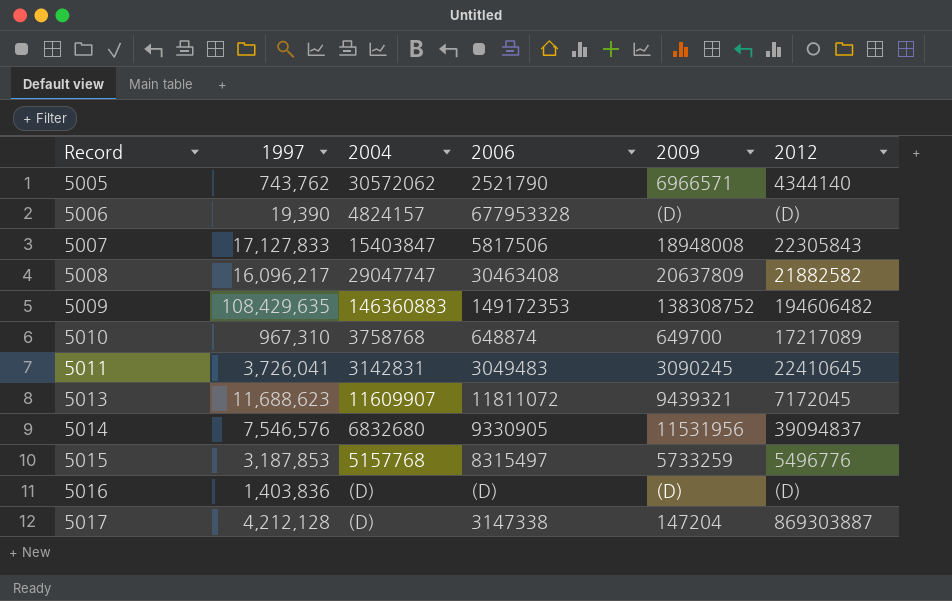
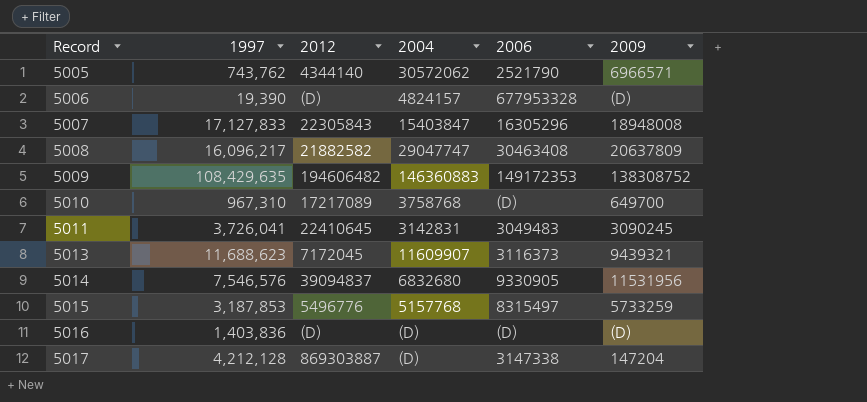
column 2012 | position: 6 -> 3
5007 | 2006: 5817506 -> 16305296
5010 | 2006: 648874 -> (D)
5013 | 2006: 11811072 -> 3116373

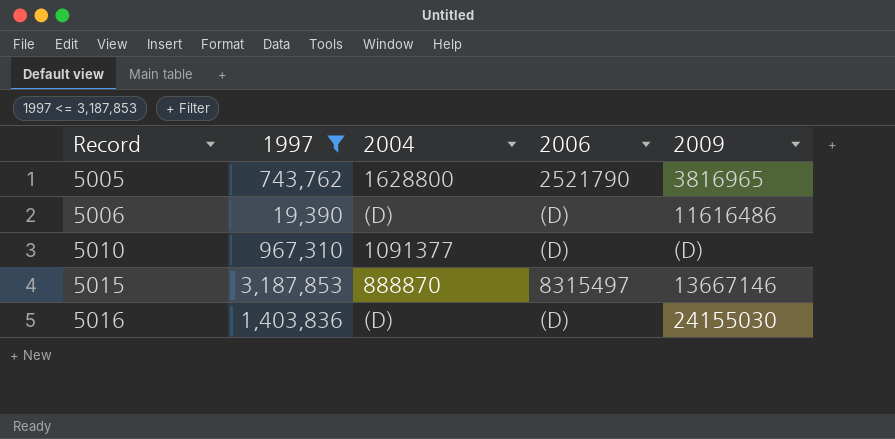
filter: none -> 1997 <= 3,187,853
column 2012 | position: 3 -> none
5005 | 2004: 30572062 -> 1628800
5005 | 2009: 6966571 -> 3816965
5006 | 2004: 4824157 -> (D)
5006 | 2006: 677953328 -> (D)
5006 | 2009: (D) -> 11616486
5010 | 2004: 3758768 -> 1091377
5010 | 2009: 649700 -> (D)
5015 | 2004: 5157768 -> 888870
5015 | 2009: 5733259 -> 13667146
5016 | 2009: (D) -> 24155030

